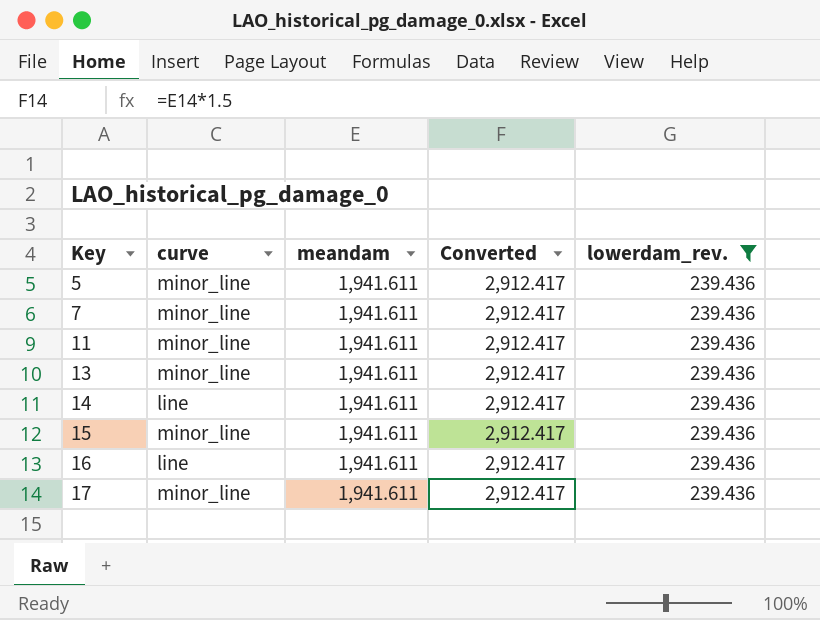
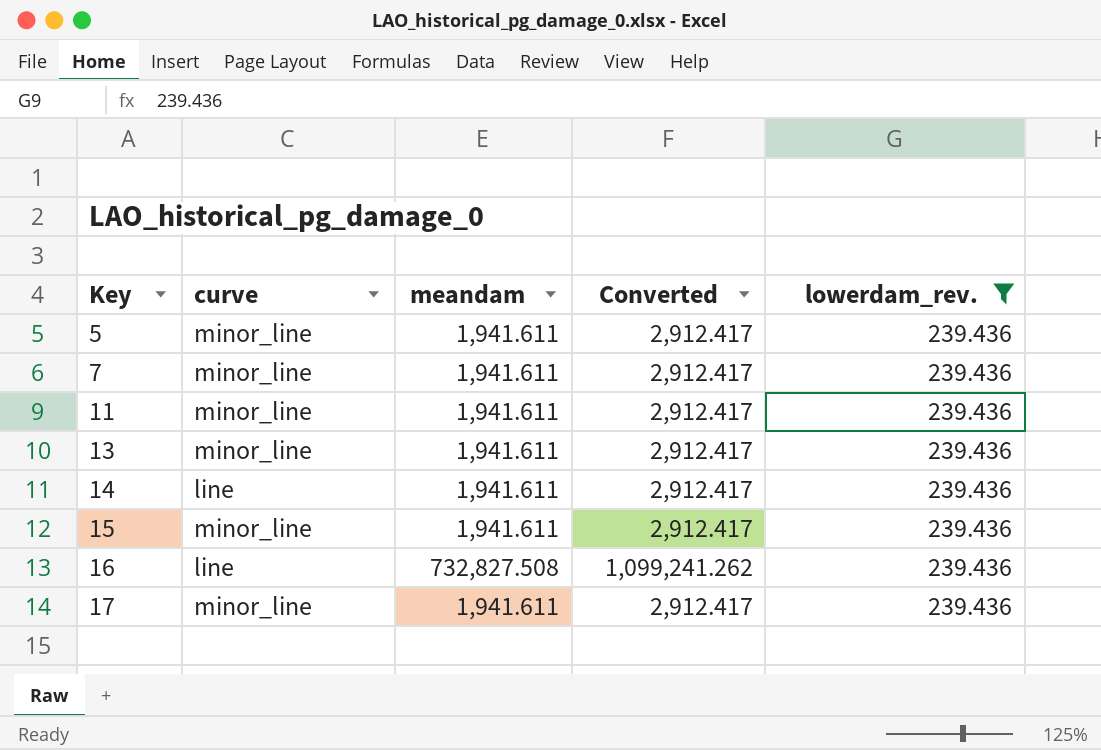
16 | meandam: 1,941.611 -> 732,827.508
16 | Converted: 2,912.417 -> 1,099,241.262

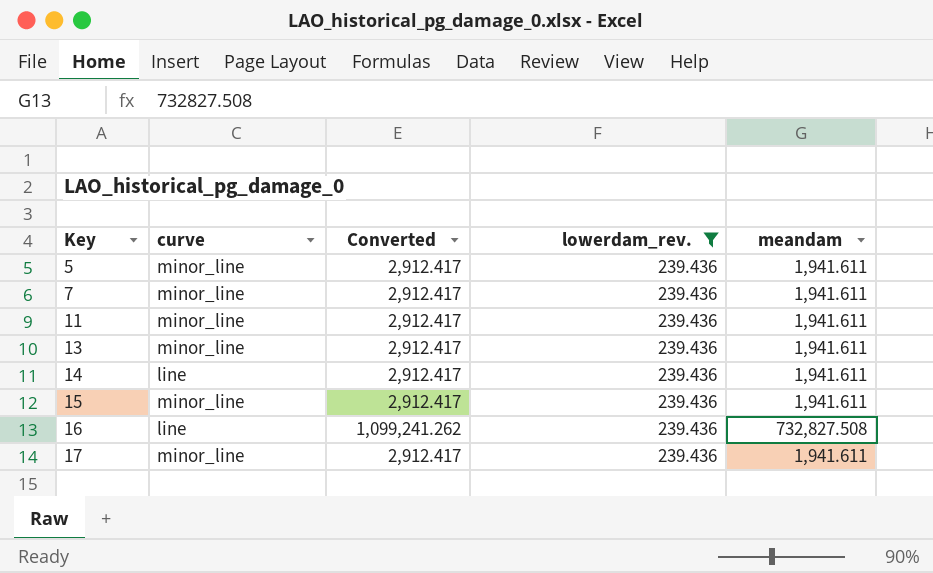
column meandam | position: 3 -> 5

